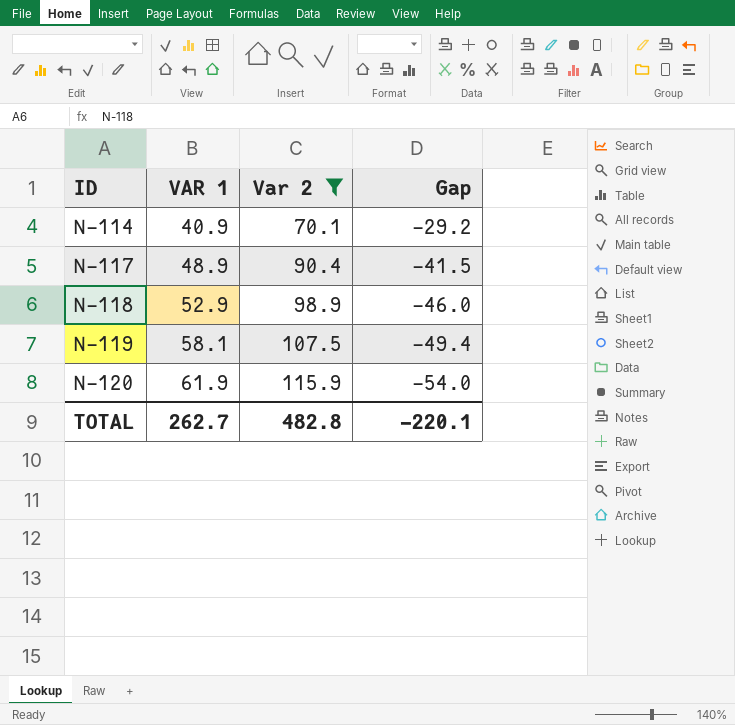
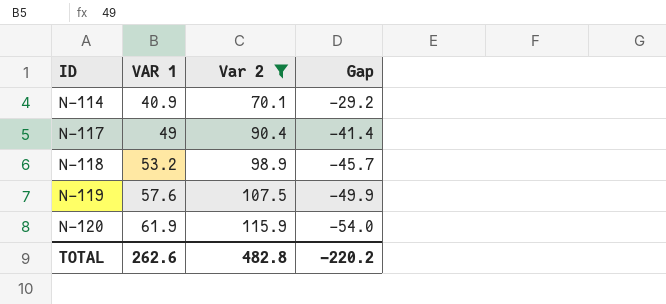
N-117 | VAR 1: 48.9 -> 49
N-117 | Gap: -41.5 -> -41.4
N-118 | VAR 1: 52.9 -> 53.2
N-118 | Gap: -46.0 -> -45.7
N-119 | VAR 1: 58.1 -> 57.6
N-119 | Gap: -49.4 -> -49.9
TOTAL | VAR 1: 262.7 -> 262.6
TOTAL | Gap: -220.1 -> -220.2

